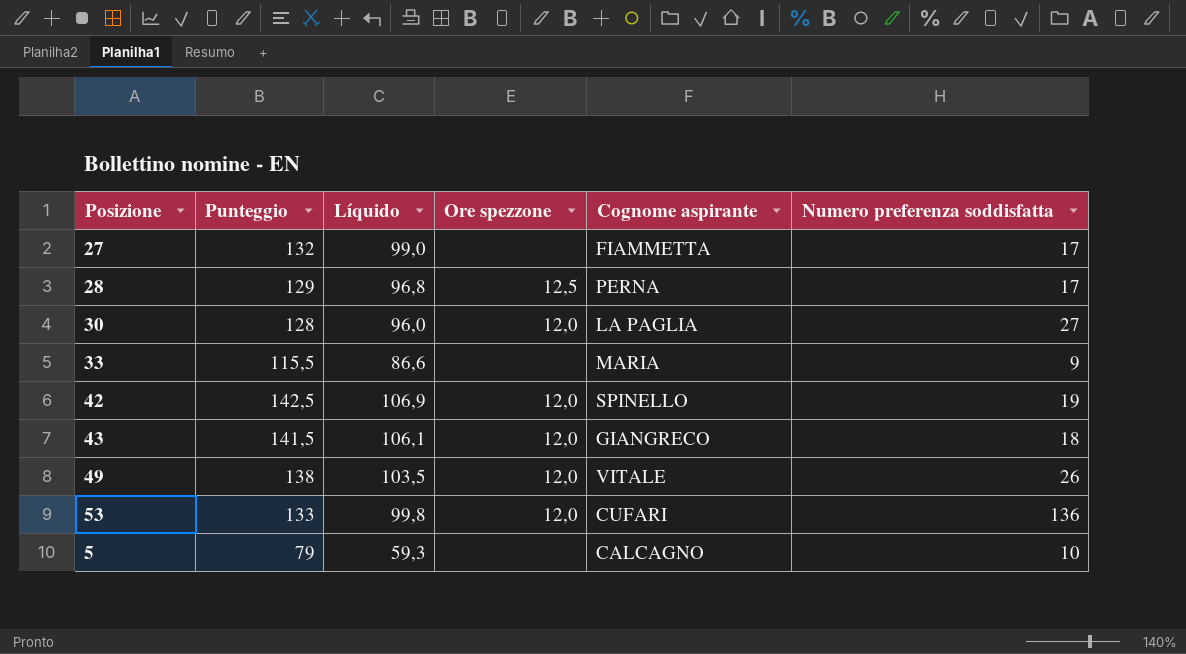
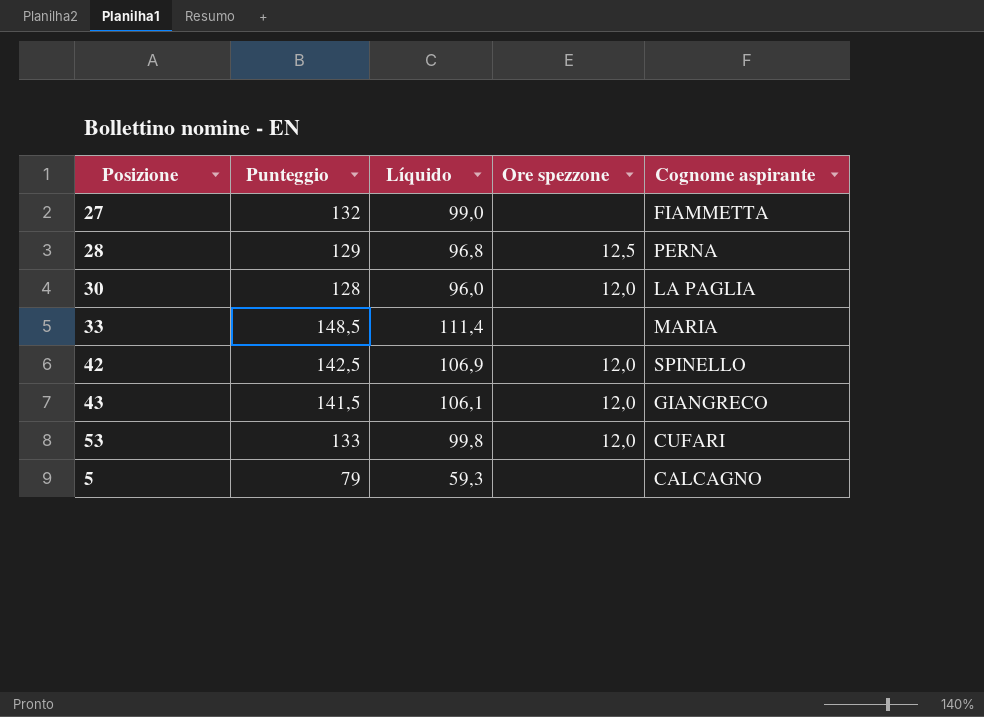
column Numero preferenza soddisfatta | position: 6 -> none
row 49: 138 | 103,5 | 12,0 | VITALE | 26 -> none
33 | Punteggio: 115,5 -> 148,5
33 | Líquido: 86,6 -> 111,4

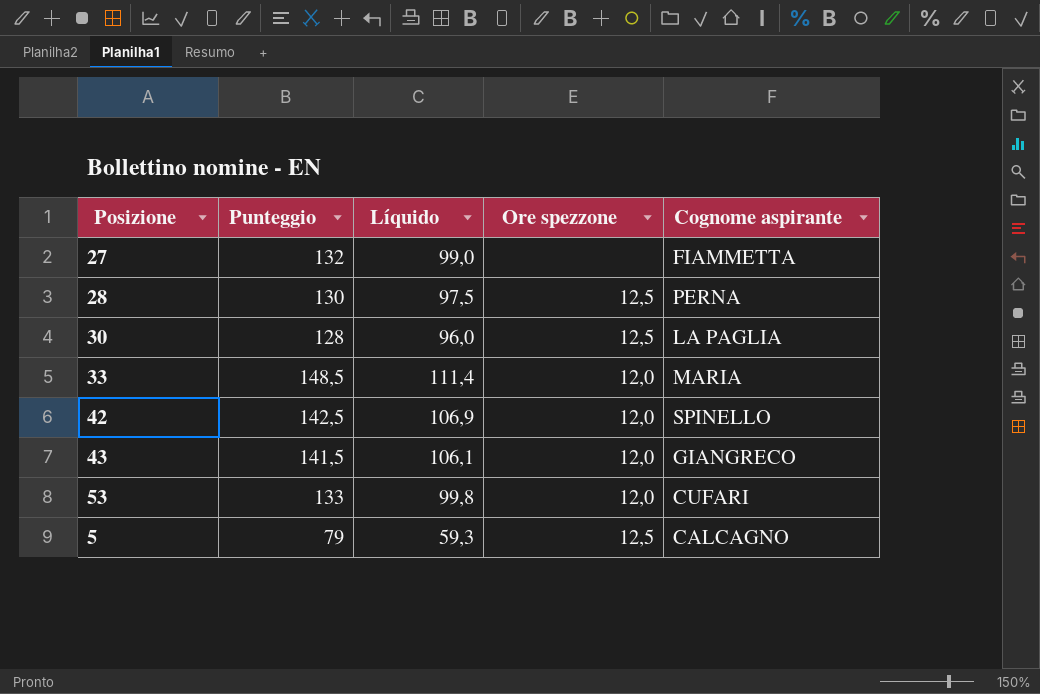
28 | Punteggio: 129 -> 130
28 | Líquido: 96,8 -> 97,5
30 | Ore spezzone: 12,0 -> 12,5
33 | Ore spezzone: none -> 12,0
5 | Ore spezzone: none -> 12,5

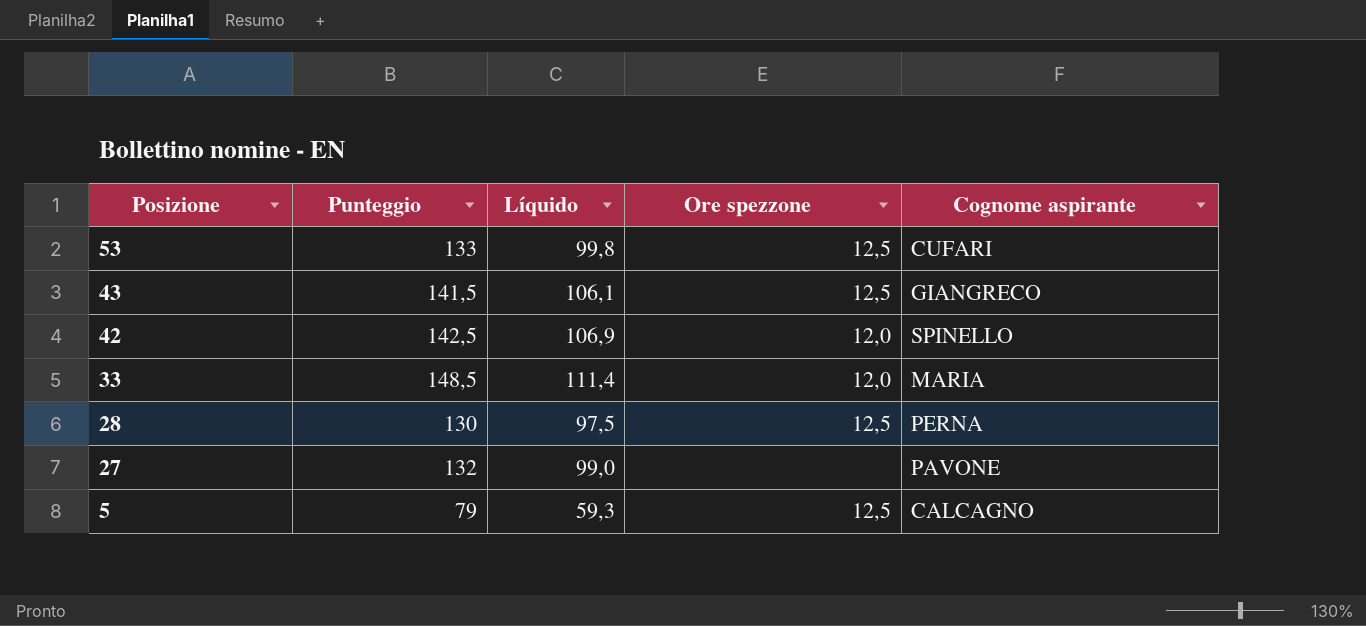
row order: none -> Posizione descending
row 30: 128 | 96,0 | 12,5 | LA PAGLIA -> none
53 | Ore spezzone: 12,0 -> 12,5
43 | Ore spezzone: 12,0 -> 12,5
27 | Cognome aspirante: FIAMMETTA -> PAVONE

